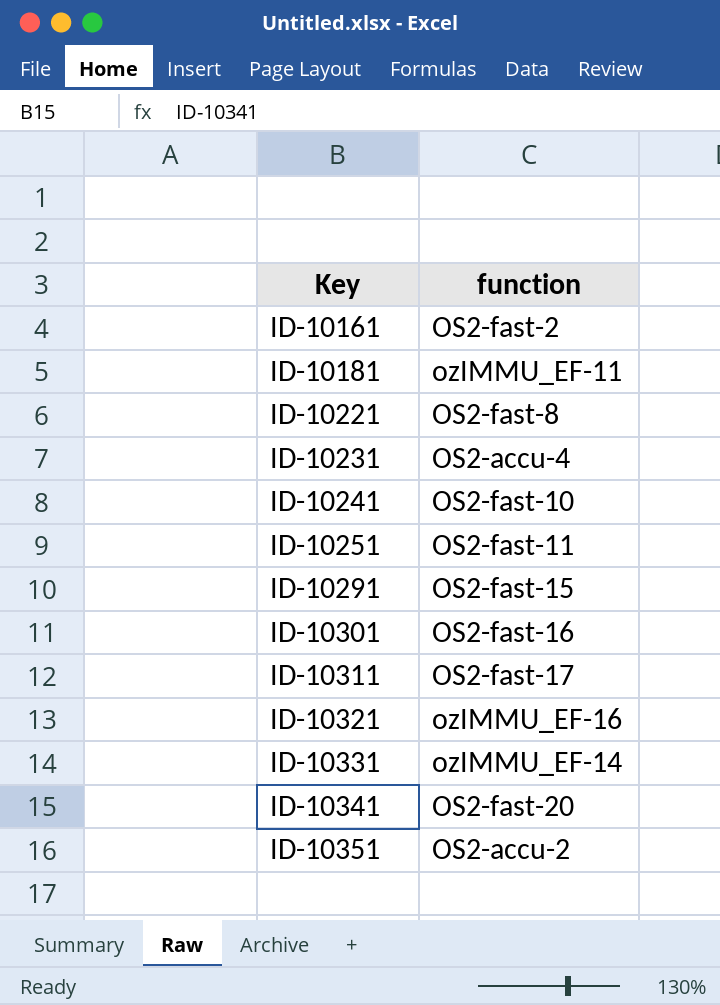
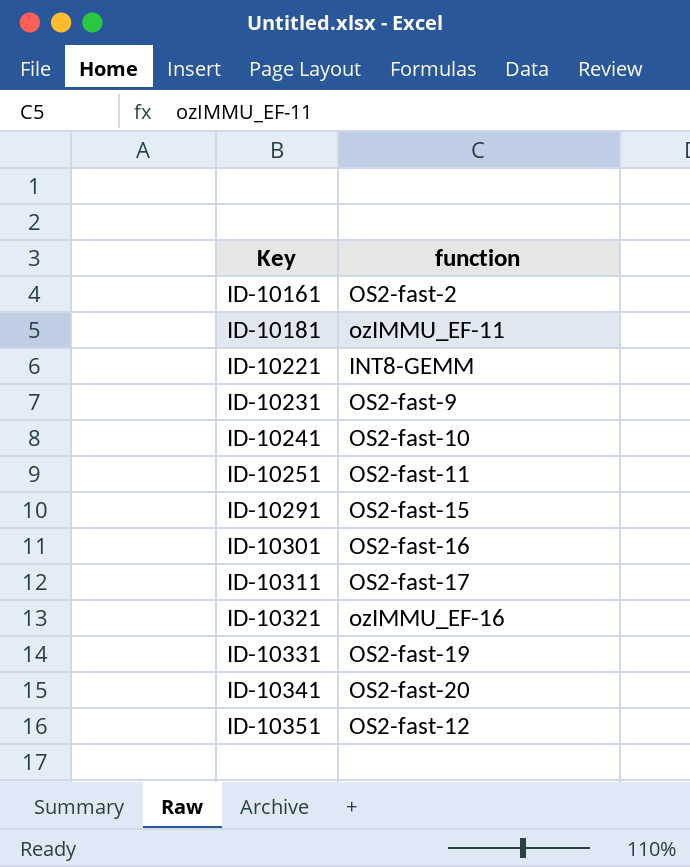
ID-10221 | function: OS2-fast-8 -> INT8-GEMM
ID-10231 | function: OS2-accu-4 -> OS2-fast-9
ID-10331 | function: ozIMMU_EF-14 -> OS2-fast-19
ID-10351 | function: OS2-accu-2 -> OS2-fast-12

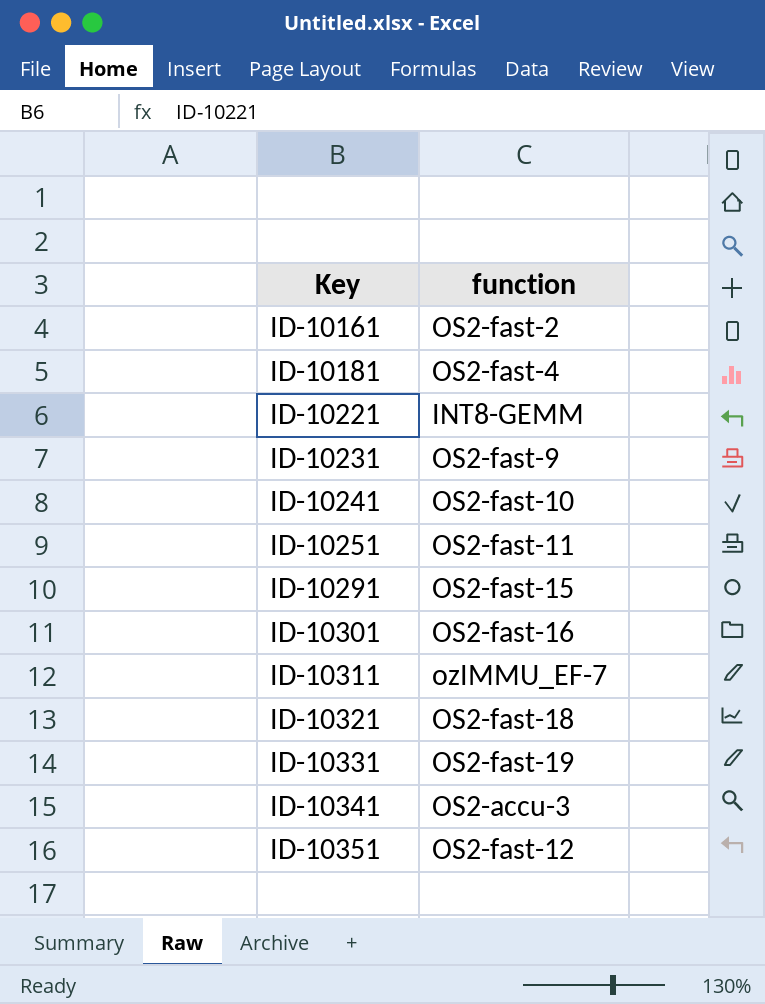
ID-10181 | function: ozIMMU_EF-11 -> OS2-fast-4
ID-10311 | function: OS2-fast-17 -> ozIMMU_EF-7
ID-10321 | function: ozIMMU_EF-16 -> OS2-fast-18
ID-10341 | function: OS2-fast-20 -> OS2-accu-3

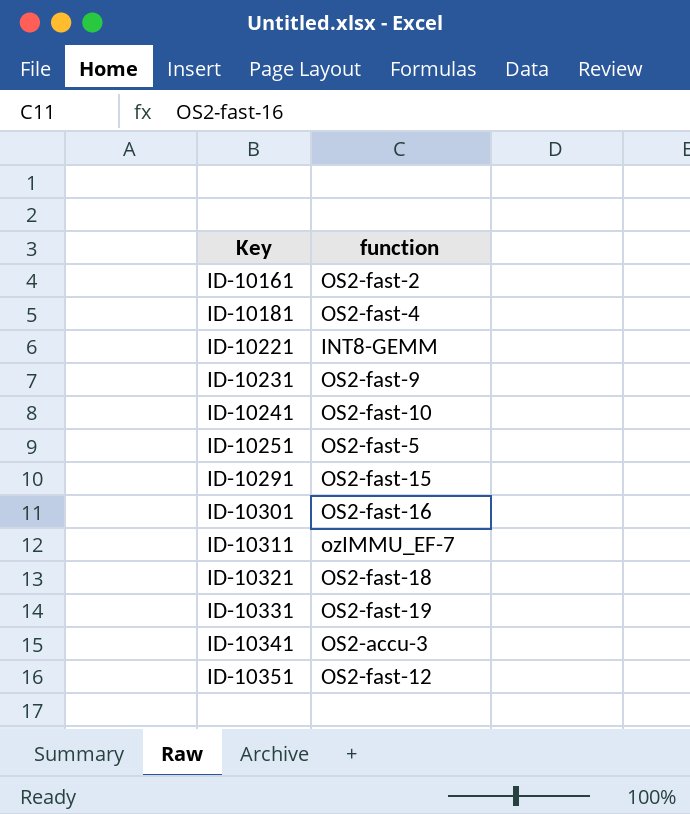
ID-10251 | function: OS2-fast-11 -> OS2-fast-5

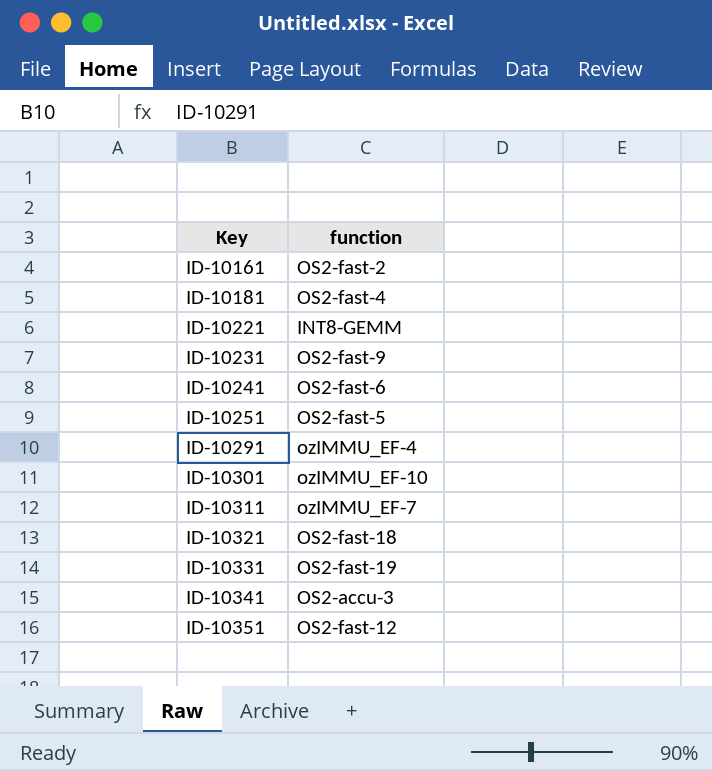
ID-10241 | function: OS2-fast-10 -> OS2-fast-6
ID-10291 | function: OS2-fast-15 -> ozIMMU_EF-4
ID-10301 | function: OS2-fast-16 -> ozIMMU_EF-10

